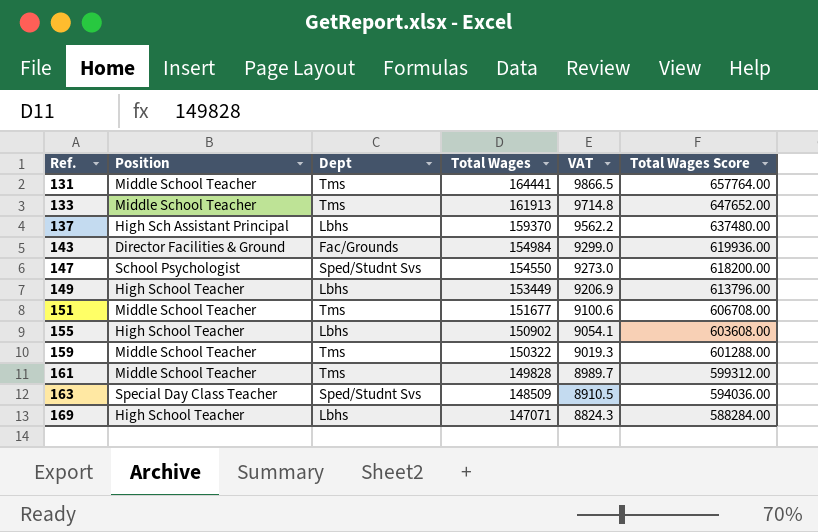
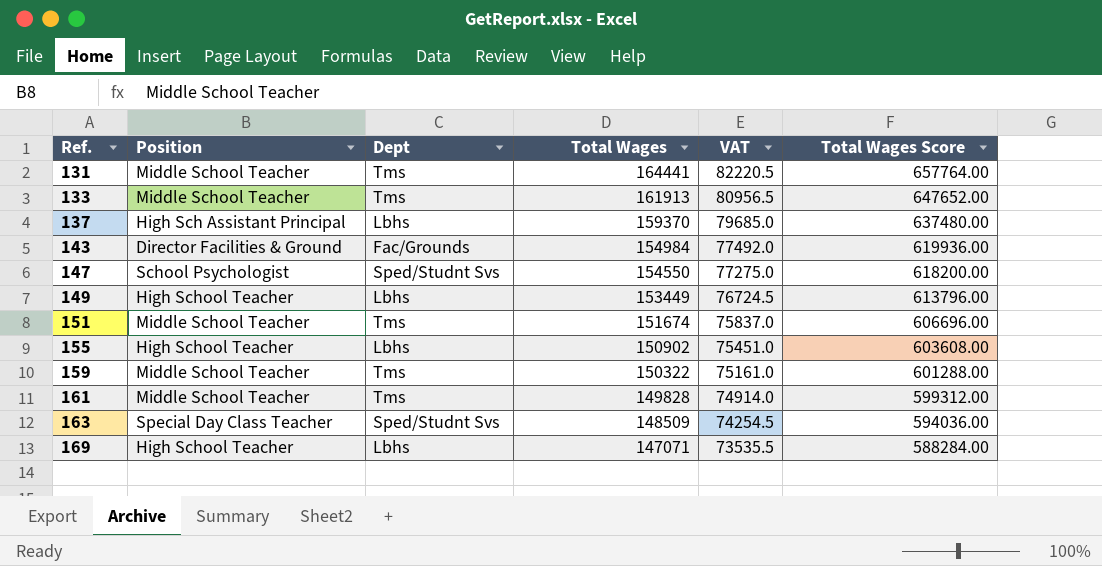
column VAT | formula: [Total Wages] * 0.06 -> [Total Wages] * 0.5
151 | Total Wages: 151677 -> 151674
151 | Total Wages Score: 606708.00 -> 606696.00

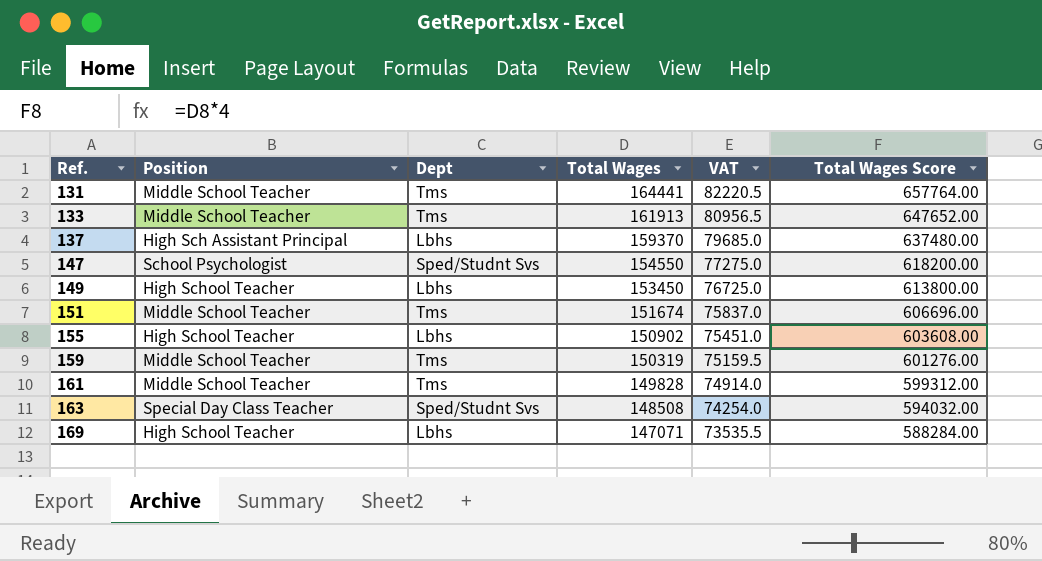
row 143: Director Facilities & Ground | Fac/Grounds | 154984 | 77492.0 | 619936.00 -> none
149 | Total Wages: 153449 -> 153450
149 | VAT: 76724.5 -> 76725.0
149 | Total Wages Score: 613796.00 -> 613800.00
159 | Total Wages: 150322 -> 150319
159 | VAT: 75161.0 -> 75159.5
159 | Total Wages Score: 601288.00 -> 601276.00
163 | Total Wages: 148509 -> 148508
163 | VAT: 74254.5 -> 74254.0
163 | Total Wages Score: 594036.00 -> 594032.00

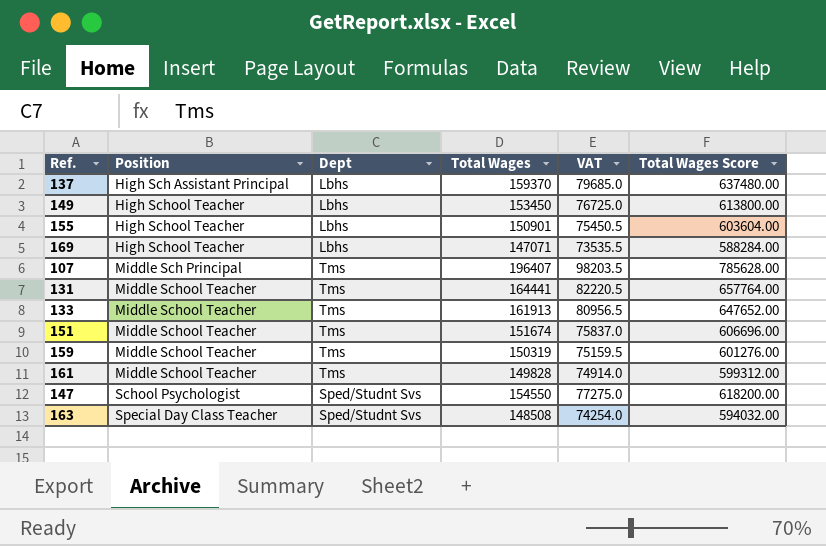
row order: Ref. ascending -> Position ascending
155 | Total Wages: 150902 -> 150901
155 | VAT: 75451.0 -> 75450.5
155 | Total Wages Score: 603608.00 -> 603604.00
row 107: none -> Middle Sch Principal | Tms | 196407 | 98203.5 | 785628.00

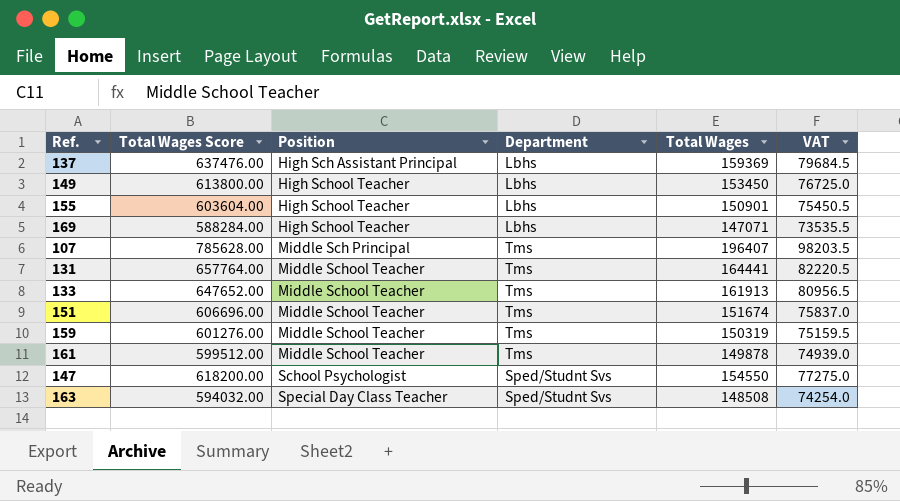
column Total Wages Score | position: 6 -> 2
column name: Dept -> Department
137 | Total Wages Score: 637480.00 -> 637476.00
137 | Total Wages: 159370 -> 159369
137 | VAT: 79685.0 -> 79684.5
161 | Total Wages Score: 599312.00 -> 599512.00
161 | Total Wages: 149828 -> 149878
161 | VAT: 74914.0 -> 74939.0

